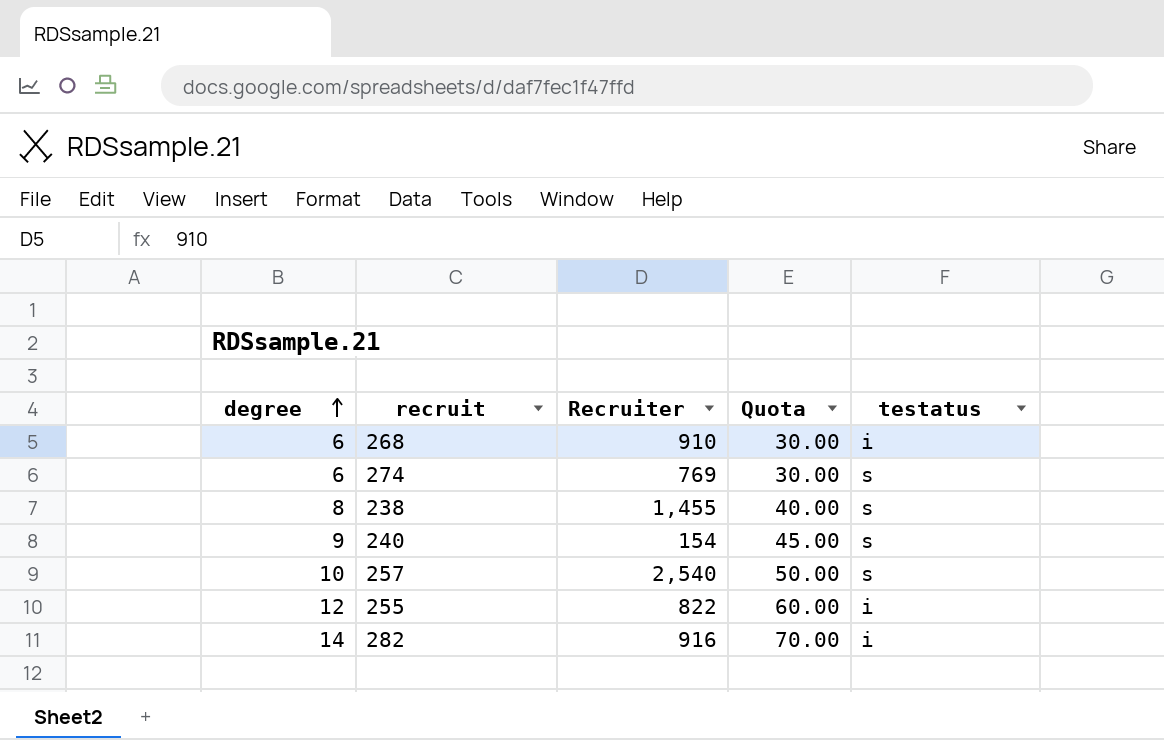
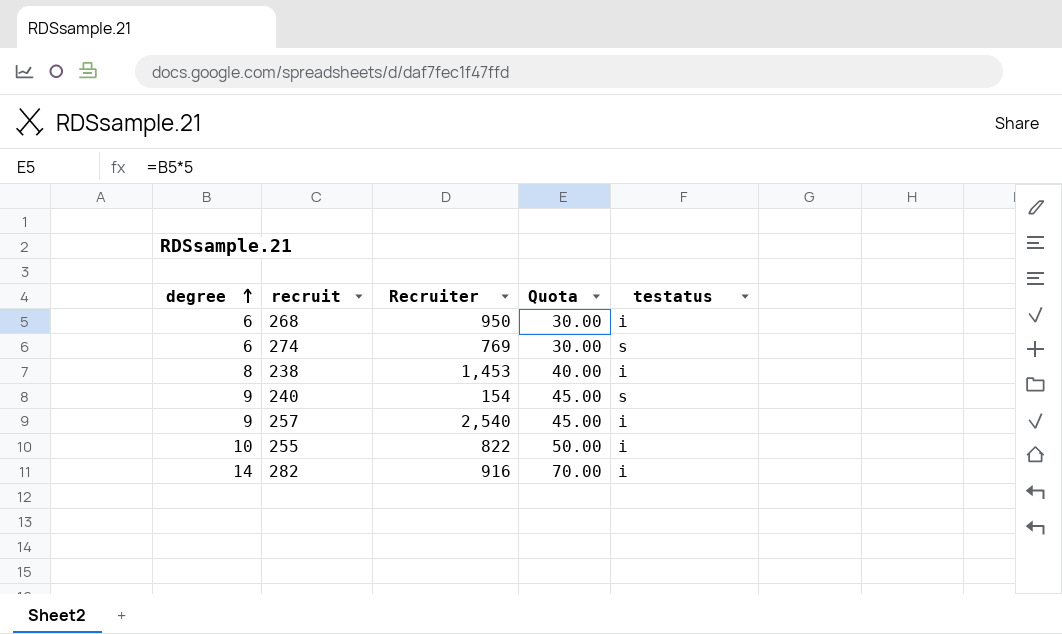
268 | Recruiter: 910 -> 950
238 | Recruiter: 1,455 -> 1,453
238 | testatus: s -> i
257 | degree: 10 -> 9
257 | Quota: 50.00 -> 45.00
257 | testatus: s -> i
255 | degree: 12 -> 10
255 | Quota: 60.00 -> 50.00

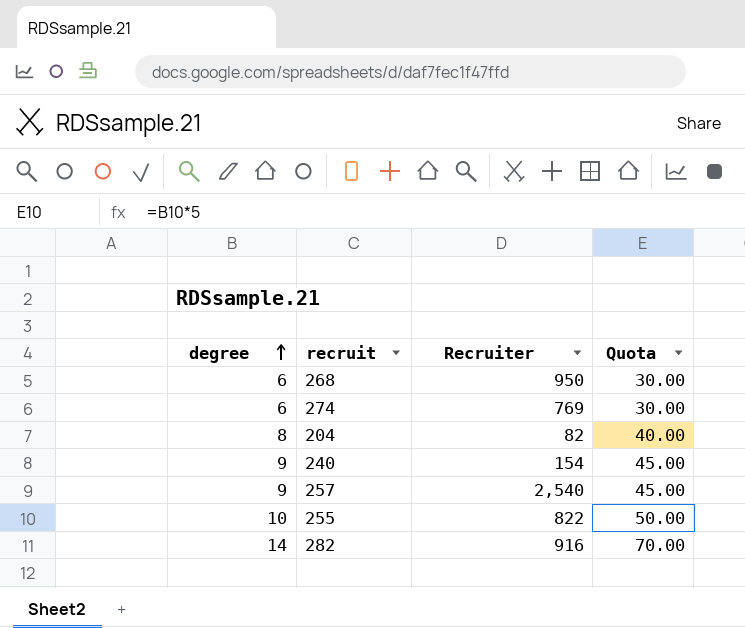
column testatus | position: 5 -> none
row 238: 8 | 1,453 | 40.00 | i -> none
row 204: none -> 8 | 82 | 40.00

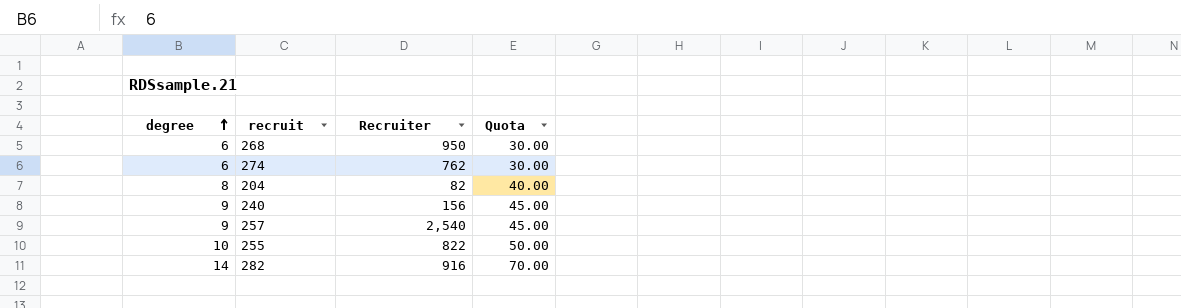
274 | Recruiter: 769 -> 762
240 | Recruiter: 154 -> 156

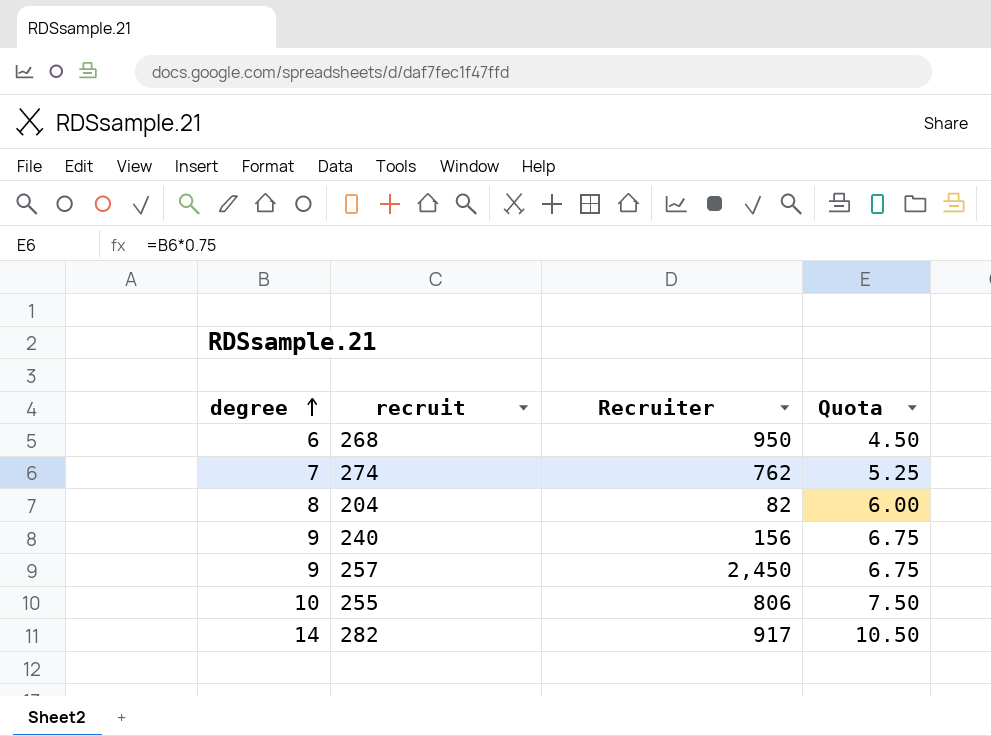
column Quota | formula: [degree] * 5 -> [degree] * 0.75
274 | degree: 6 -> 7
257 | Recruiter: 2,540 -> 2,450
255 | Recruiter: 822 -> 806
282 | Recruiter: 916 -> 917

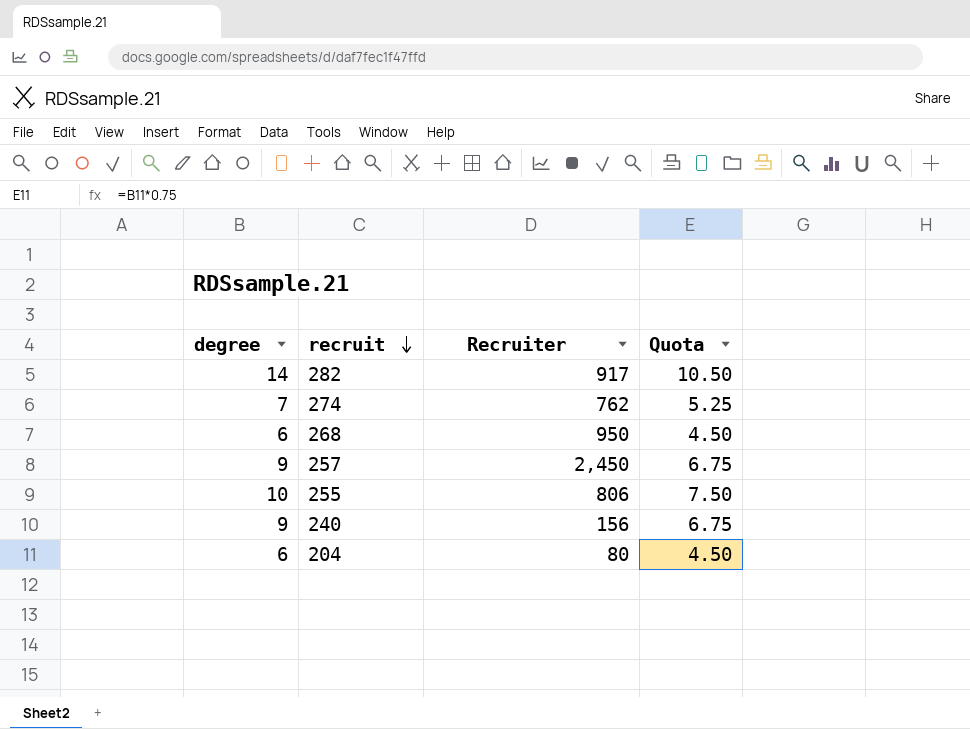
row order: degree ascending -> recruit descending
204 | degree: 8 -> 6
204 | Recruiter: 82 -> 80
204 | Quota: 6.00 -> 4.50

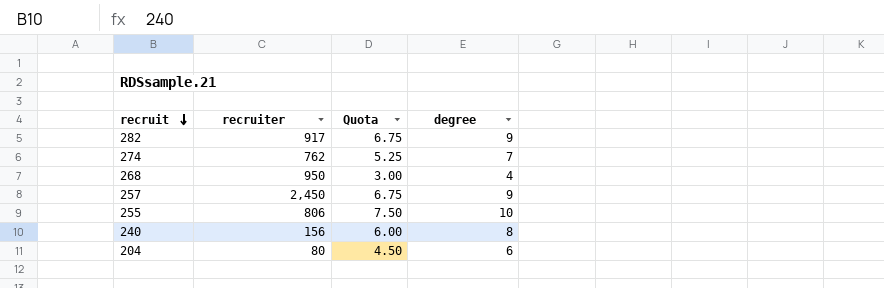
column name: Recruiter -> recruiter
column degree | position: 1 -> 4
282 | Quota: 10.50 -> 6.75
282 | degree: 14 -> 9
268 | Quota: 4.50 -> 3.00
268 | degree: 6 -> 4
240 | Quota: 6.75 -> 6.00
240 | degree: 9 -> 8

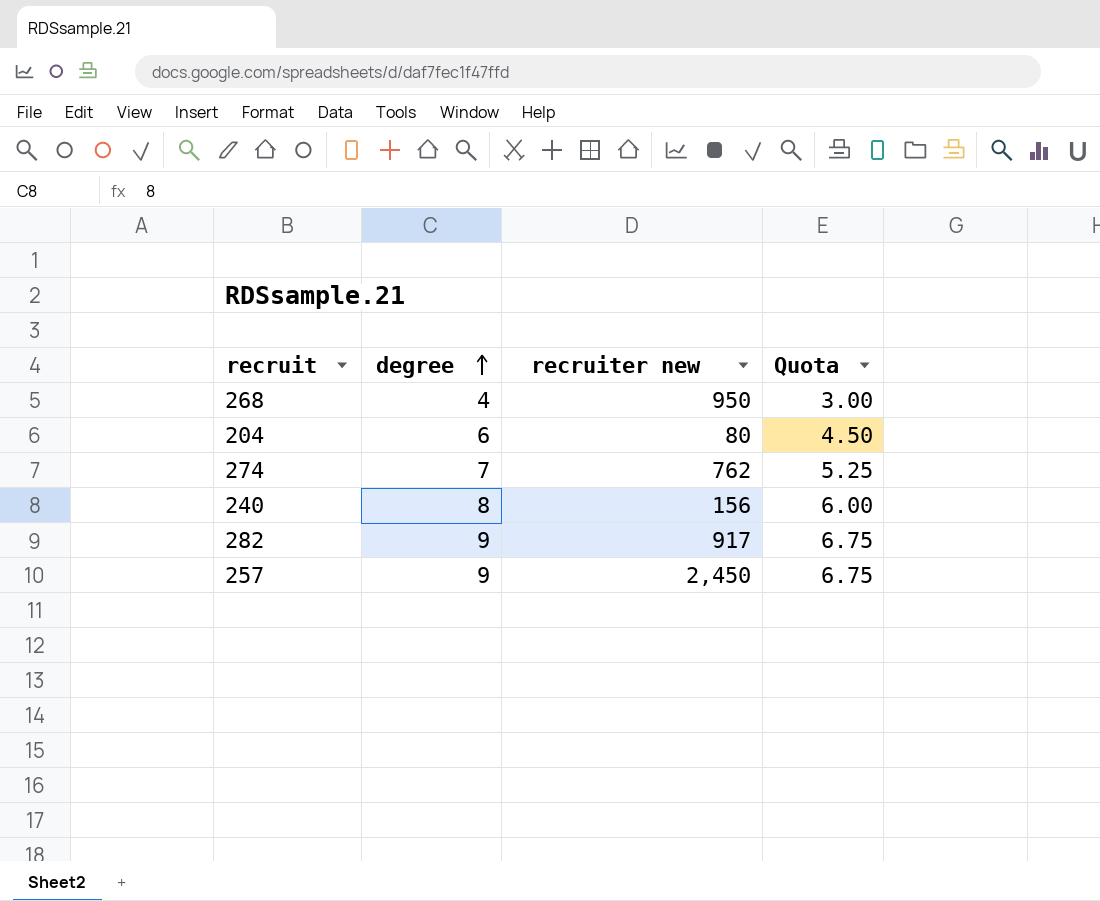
row order: recruit descending -> degree ascending
column degree | position: 4 -> 2
column name: recruiter -> recruiter new
row 255: 806 | 7.50 | 10 -> none

